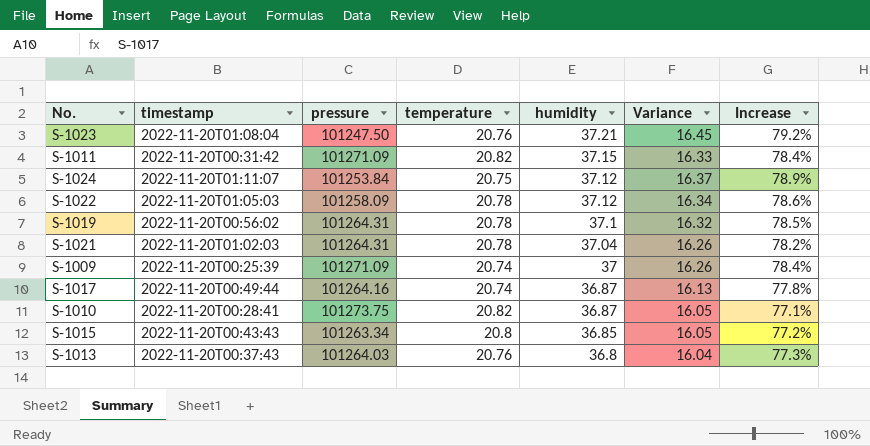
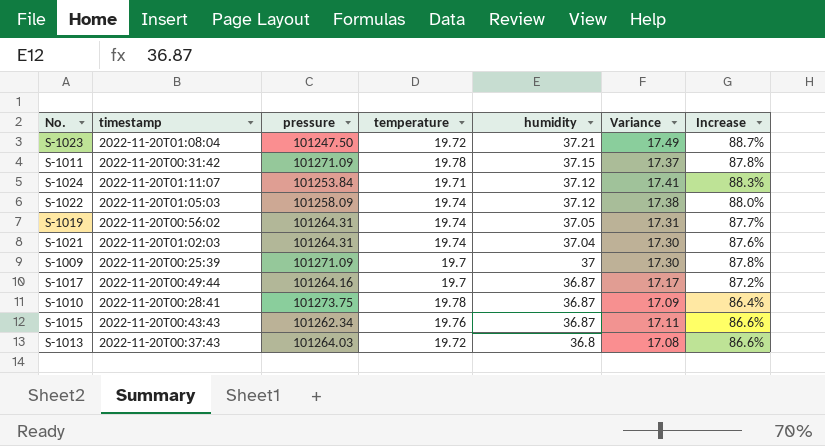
S-1023 | temperature: 20.76 -> 19.72
S-1023 | Variance: 16.45 -> 17.49
S-1023 | Increase: 79.2% -> 88.7%
S-1011 | temperature: 20.82 -> 19.78
S-1011 | Variance: 16.33 -> 17.37
S-1011 | Increase: 78.4% -> 87.8%
S-1024 | temperature: 20.75 -> 19.71
S-1024 | Variance: 16.37 -> 17.41
S-1024 | Increase: 78.9% -> 88.3%
S-1022 | temperature: 20.78 -> 19.74
S-1022 | Variance: 16.34 -> 17.38
S-1022 | Increase: 78.6% -> 88.0%
S-1019 | temperature: 20.78 -> 19.74
S-1019 | humidity: 37.1 -> 37.05
S-1019 | Variance: 16.32 -> 17.31
S-1019 | Increase: 78.5% -> 87.7%
S-1021 | temperature: 20.78 -> 19.74
S-1021 | Variance: 16.26 -> 17.30
S-1021 | Increase: 78.2% -> 87.6%
S-1009 | temperature: 20.74 -> 19.7
S-1009 | Variance: 16.26 -> 17.30
S-1009 | Increase: 78.4% -> 87.8%
S-1017 | temperature: 20.74 -> 19.7
S-1017 | Variance: 16.13 -> 17.17
S-1017 | Increase: 77.8% -> 87.2%
S-1010 | temperature: 20.82 -> 19.78
S-1010 | Variance: 16.05 -> 17.09
S-1010 | Increase: 77.1% -> 86.4%
S-1015 | pressure: 101263.34 -> 101262.34
S-1015 | temperature: 20.8 -> 19.76
S-1015 | humidity: 36.85 -> 36.87
S-1015 | Variance: 16.05 -> 17.11
S-1015 | Increase: 77.2% -> 86.6%
S-1013 | temperature: 20.76 -> 19.72
S-1013 | Variance: 16.04 -> 17.08
S-1013 | Increase: 77.3% -> 86.6%

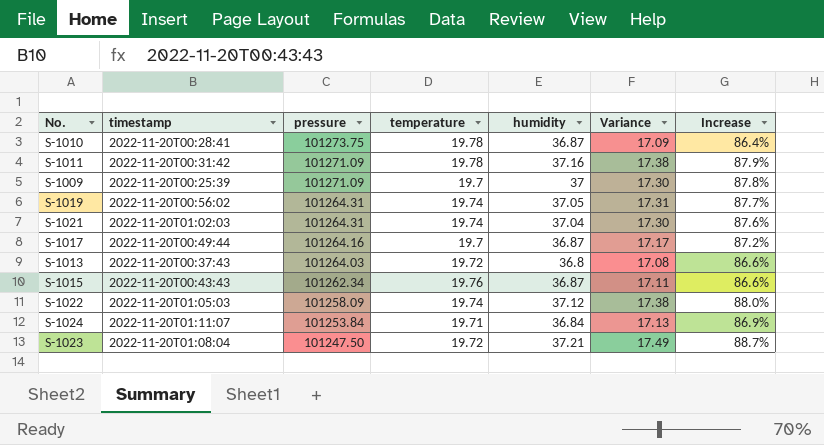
row order: humidity descending -> pressure descending
S-1011 | humidity: 37.15 -> 37.16
S-1011 | Variance: 17.37 -> 17.38
S-1011 | Increase: 87.8% -> 87.9%
S-1024 | humidity: 37.12 -> 36.84
S-1024 | Variance: 17.41 -> 17.13
S-1024 | Increase: 88.3% -> 86.9%

